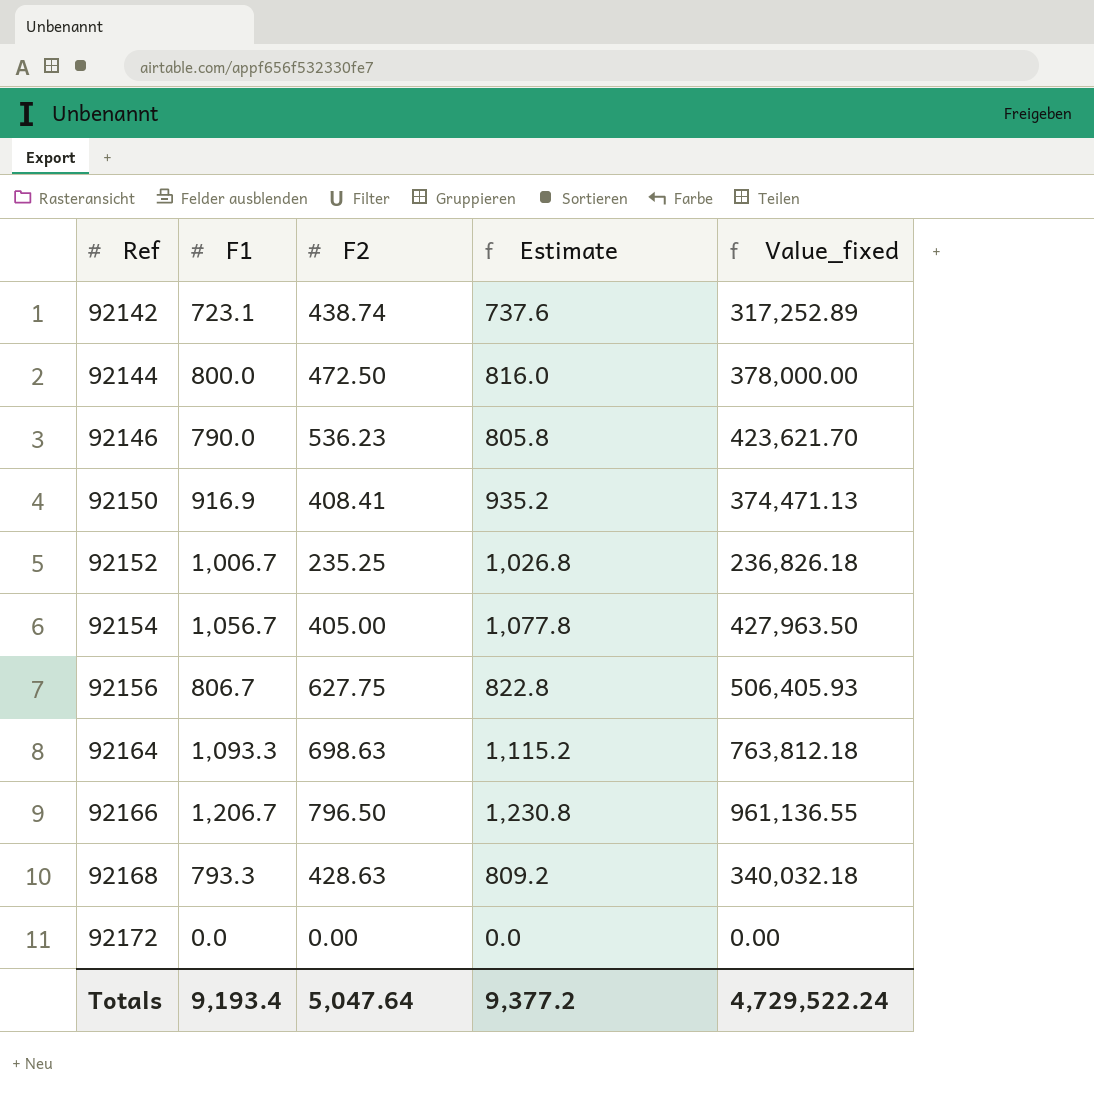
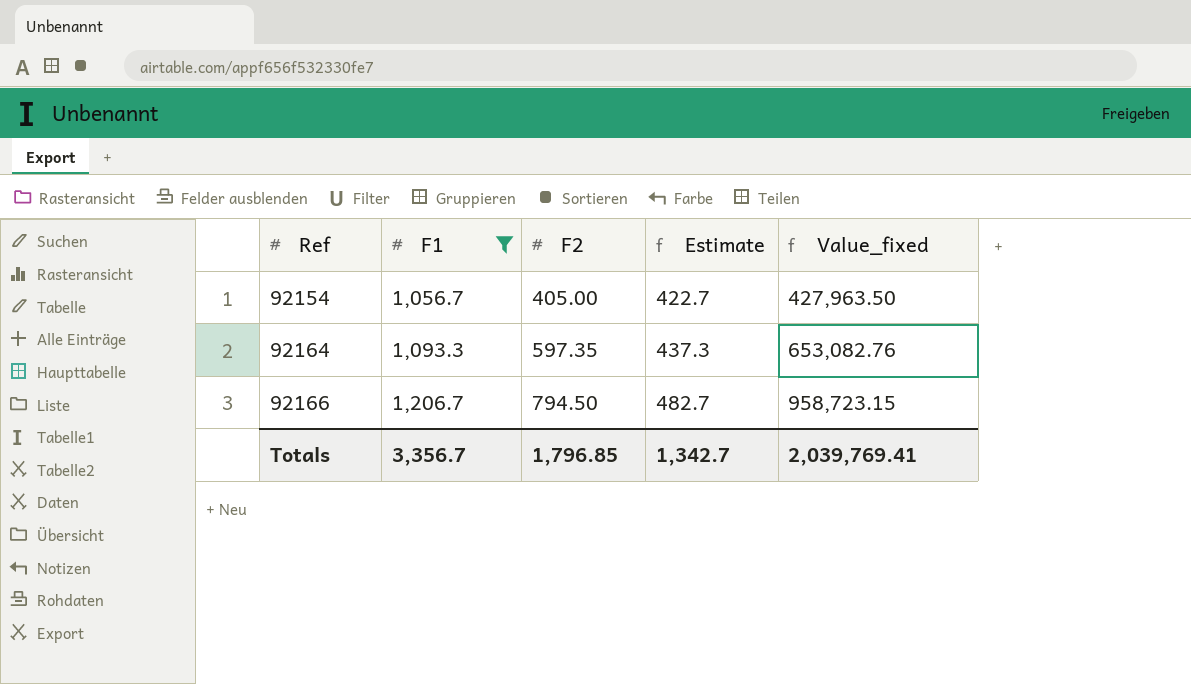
filter: none -> F1 >= 1,056.7
column Estimate | formula: [F1] * 1.02 -> [F1] * 0.4
92164 | F2: 698.63 -> 597.35
92164 | Value_fixed: 763,812.18 -> 653,082.76
92166 | F2: 796.50 -> 794.50
92166 | Value_fixed: 961,136.55 -> 958,723.15
Totals | F1: 9,193.4 -> 3,356.7
Totals | F2: 5,047.64 -> 1,796.85
Totals | Estimate: 9,377.2 -> 1,342.7
Totals | Value_fixed: 4,729,522.24 -> 2,039,769.41

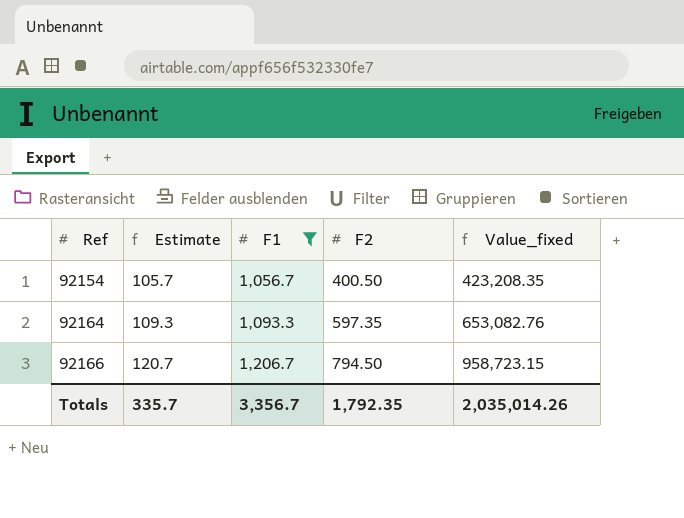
column Estimate | formula: [F1] * 0.4 -> [F1] * 0.1
column Estimate | position: 4 -> 2
92154 | F2: 405.00 -> 400.50
92154 | Value_fixed: 427,963.50 -> 423,208.35
Totals | Estimate: 1,342.7 -> 335.7
Totals | F2: 1,796.85 -> 1,792.35
Totals | Value_fixed: 2,039,769.41 -> 2,035,014.26

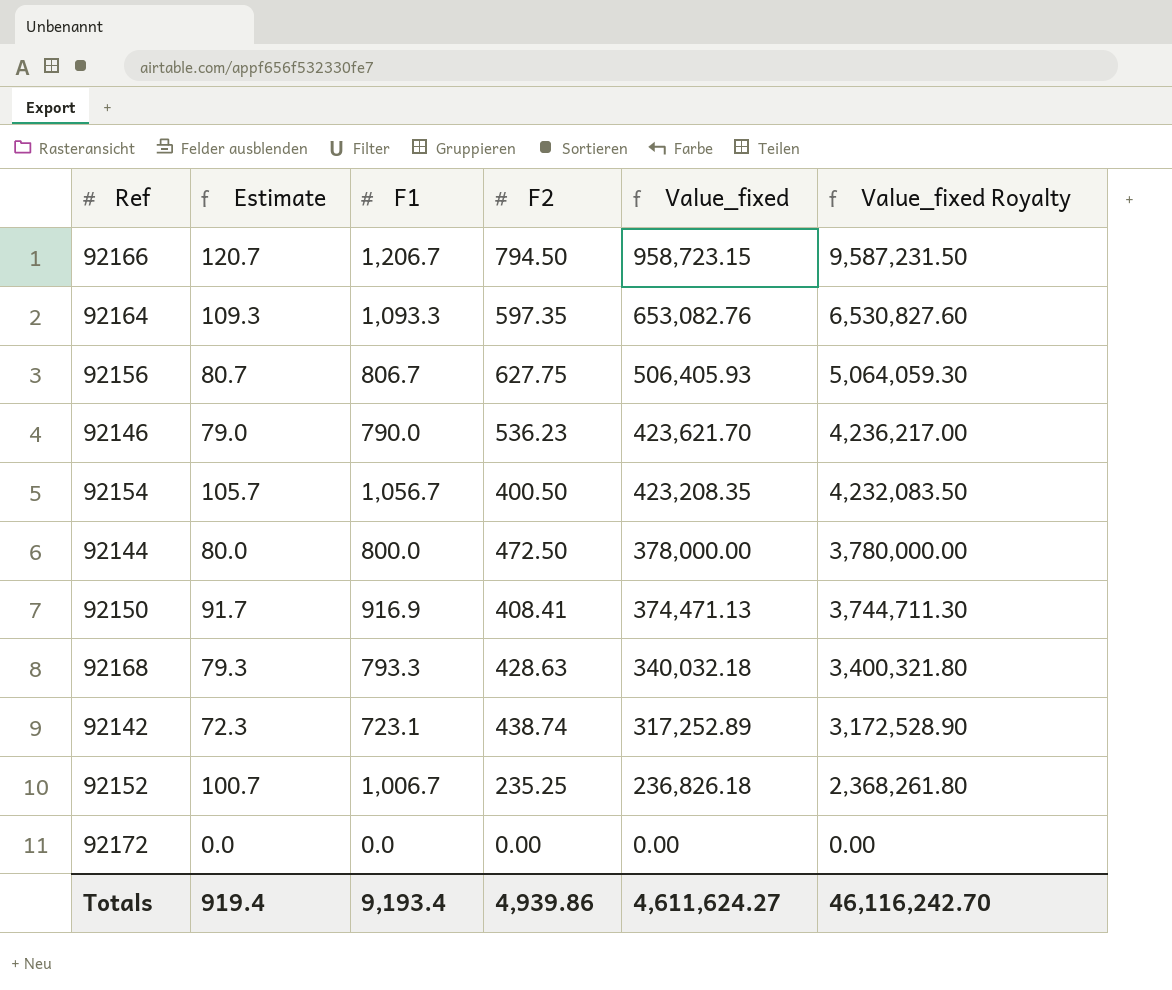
filter: F1 >= 1,056.7 -> none
row order: Ref ascending -> Value_fixed descending
column Value_fixed Royalty | formula: none -> [Value_fixed] * 10
Totals | Estimate: 335.7 -> 919.4
Totals | F1: 3,356.7 -> 9,193.4
Totals | F2: 1,792.35 -> 4,939.86
Totals | Value_fixed: 2,035,014.26 -> 4,611,624.27

